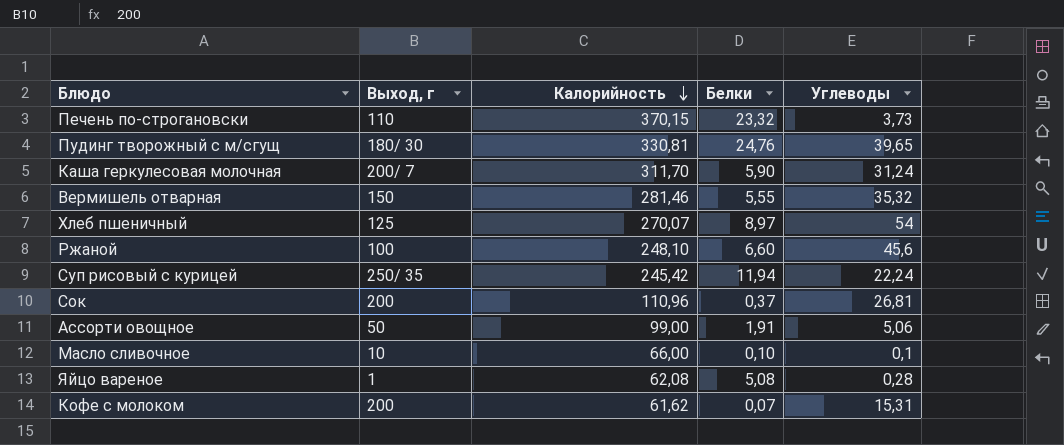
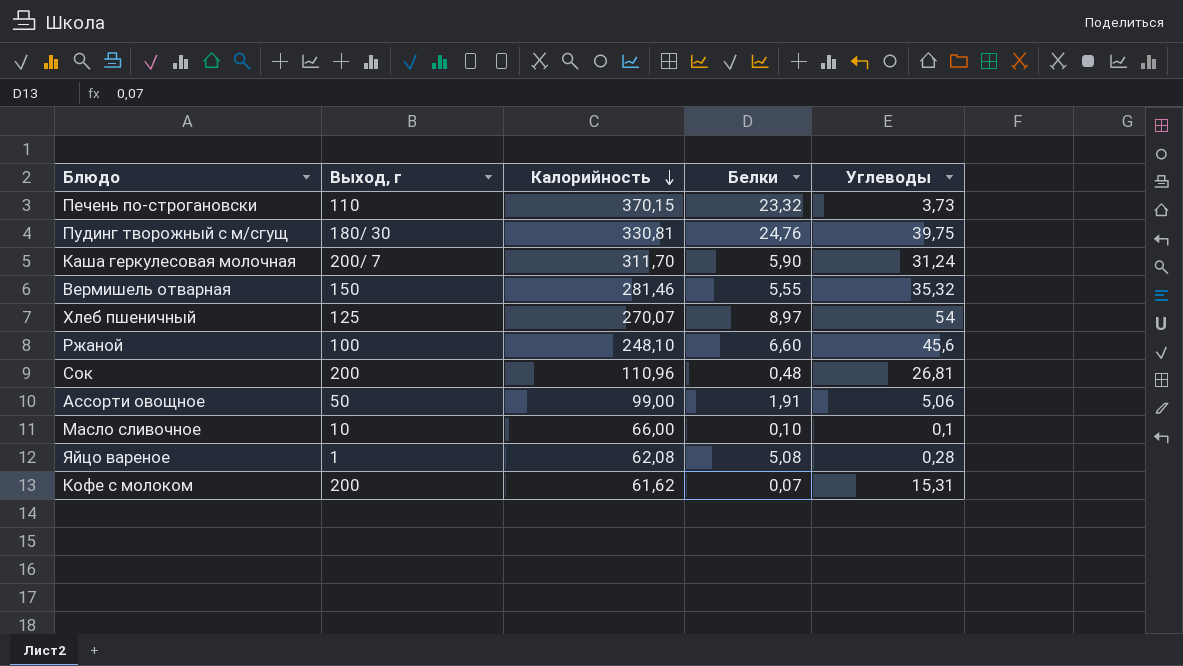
row Суп рисовый с курицей: 250/ 35 | 245,42 | 11,94 | 22,24 -> none
Пудинг творожный с м/сгущ | Углеводы: 39,65 -> 39,75
Сок | Белки: 0,37 -> 0,48

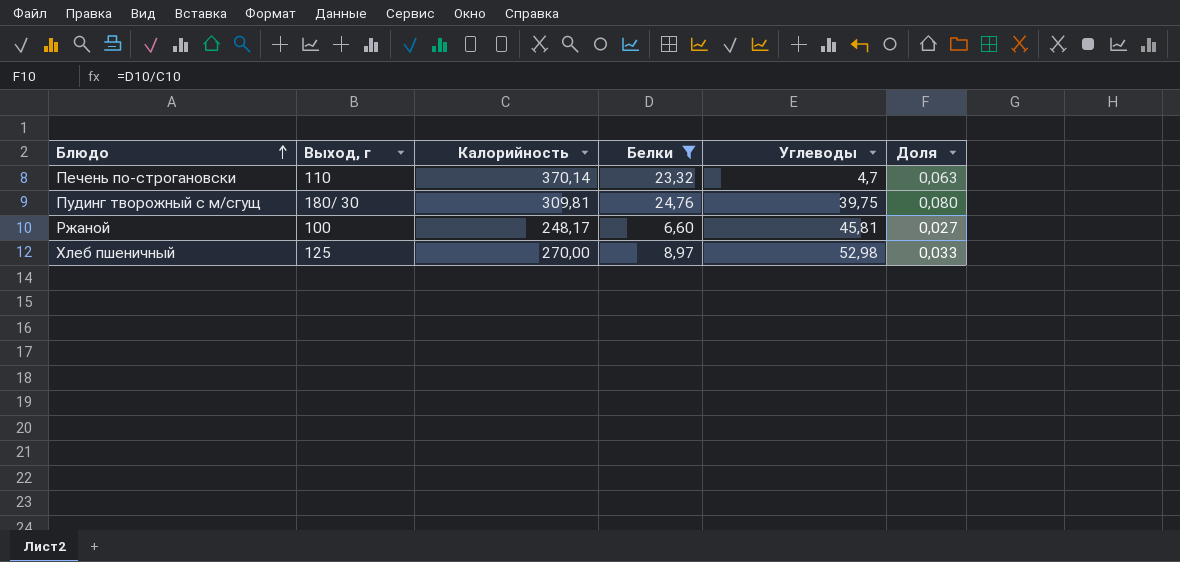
filter: none -> Белки >= 6,60
row order: Калорийность descending -> Блюдо ascending
column Доля | formula: none -> [Белки] / [Калорийность]
Печень по-строгановски | Калорийность: 370,15 -> 370,14
Печень по-строгановски | Углеводы: 3,73 -> 4,7
Пудинг творожный с м/сгущ | Калорийность: 330,81 -> 309,81
Ржаной | Калорийность: 248,10 -> 248,17
Ржаной | Углеводы: 45,6 -> 45,81
Хлеб пшеничный | Калорийность: 270,07 -> 270,00
Хлеб пшеничный | Углеводы: 54 -> 52,98

